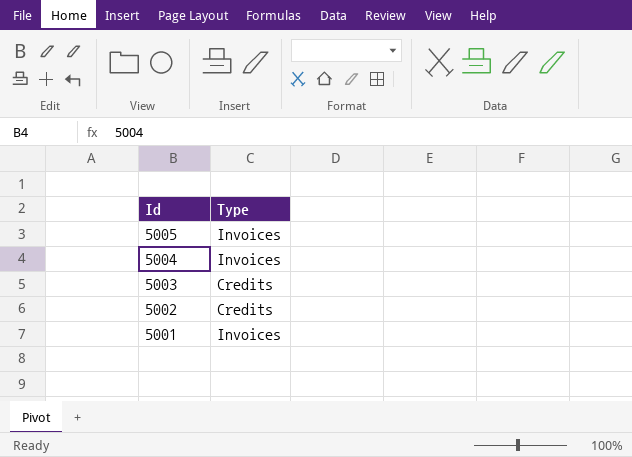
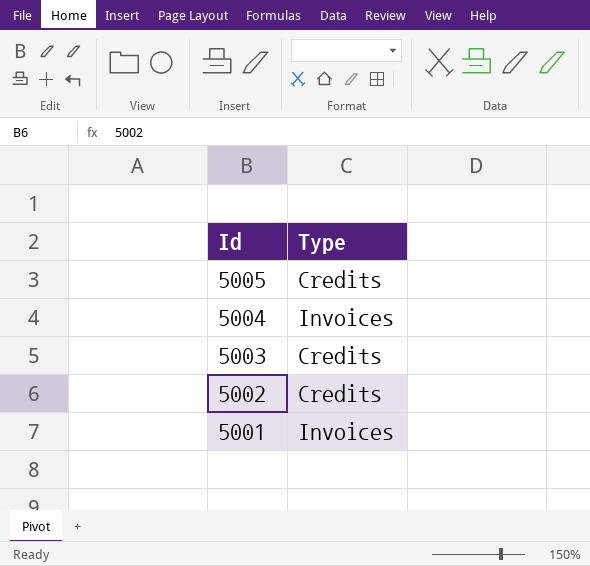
5005 | Type: Invoices -> Credits

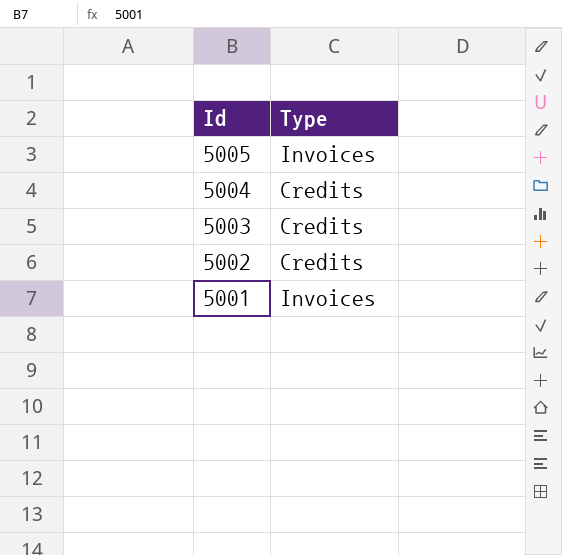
5005 | Type: Credits -> Invoices
5004 | Type: Invoices -> Credits

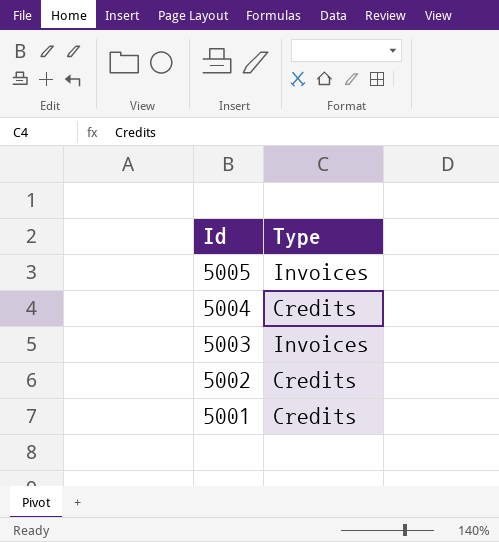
5003 | Type: Credits -> Invoices
5001 | Type: Invoices -> Credits

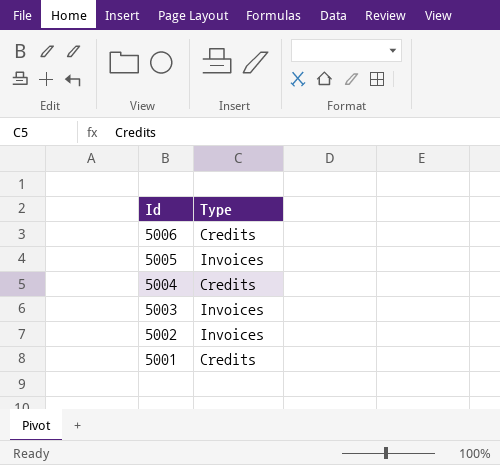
row 5006: none -> Credits
5002 | Type: Credits -> Invoices

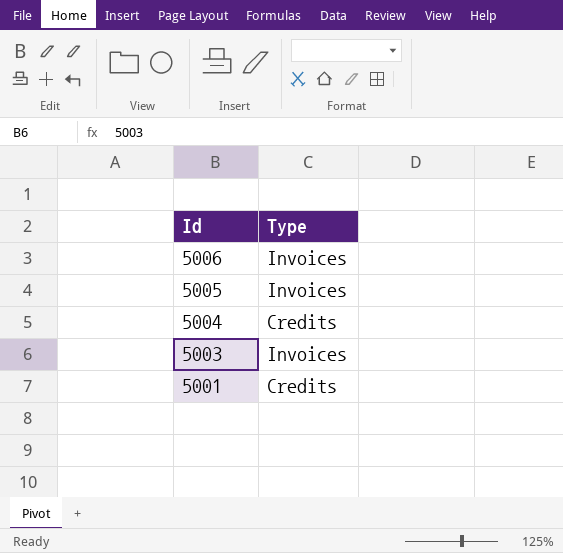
row 5002: Invoices -> none
5006 | Type: Credits -> Invoices

